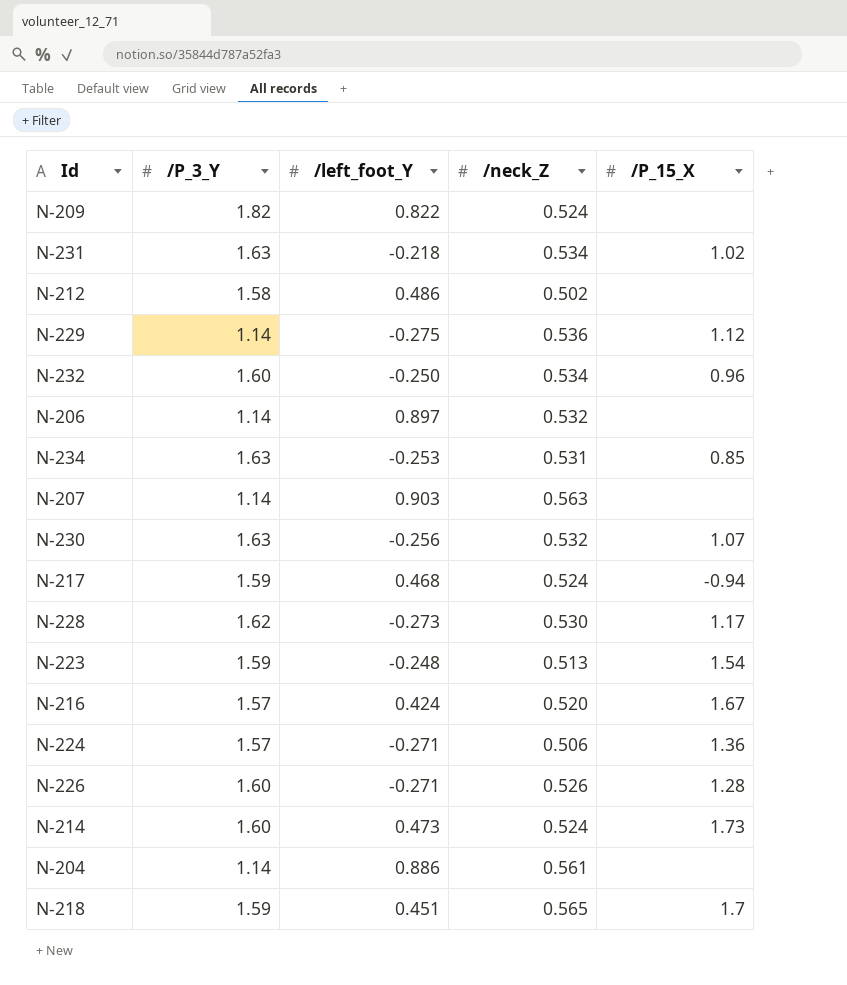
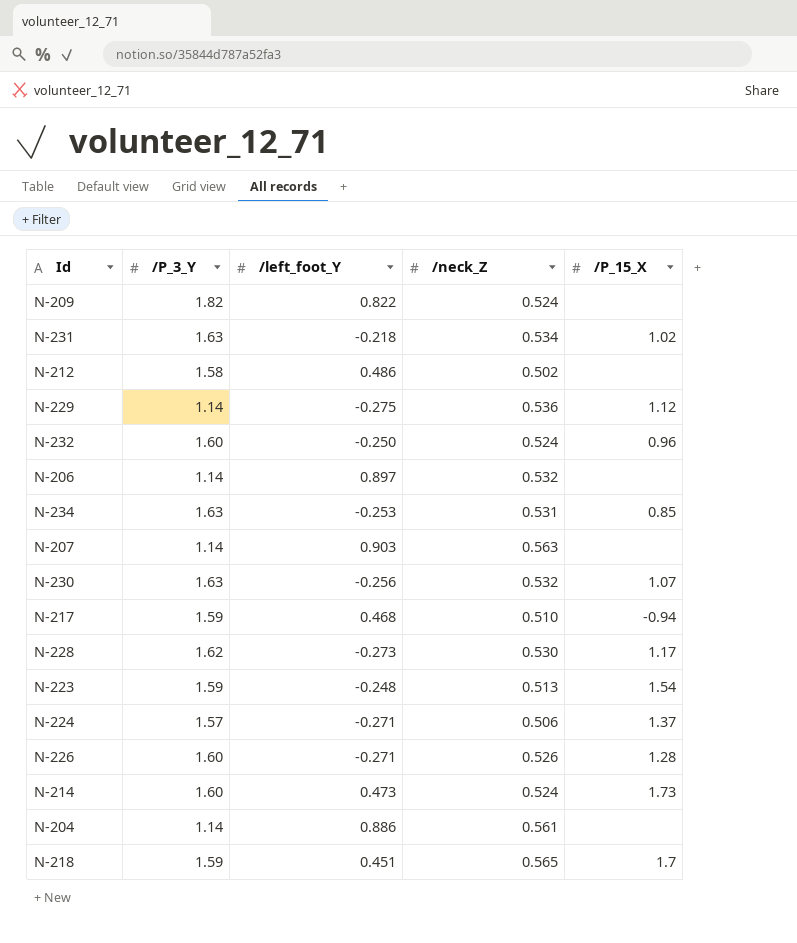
row N-216: 1.57 | 0.424 | 0.520 | 1.67 -> none
N-232 | /neck_Z: 0.534 -> 0.524
N-217 | /neck_Z: 0.524 -> 0.510
N-224 | /P_15_X: 1.36 -> 1.37

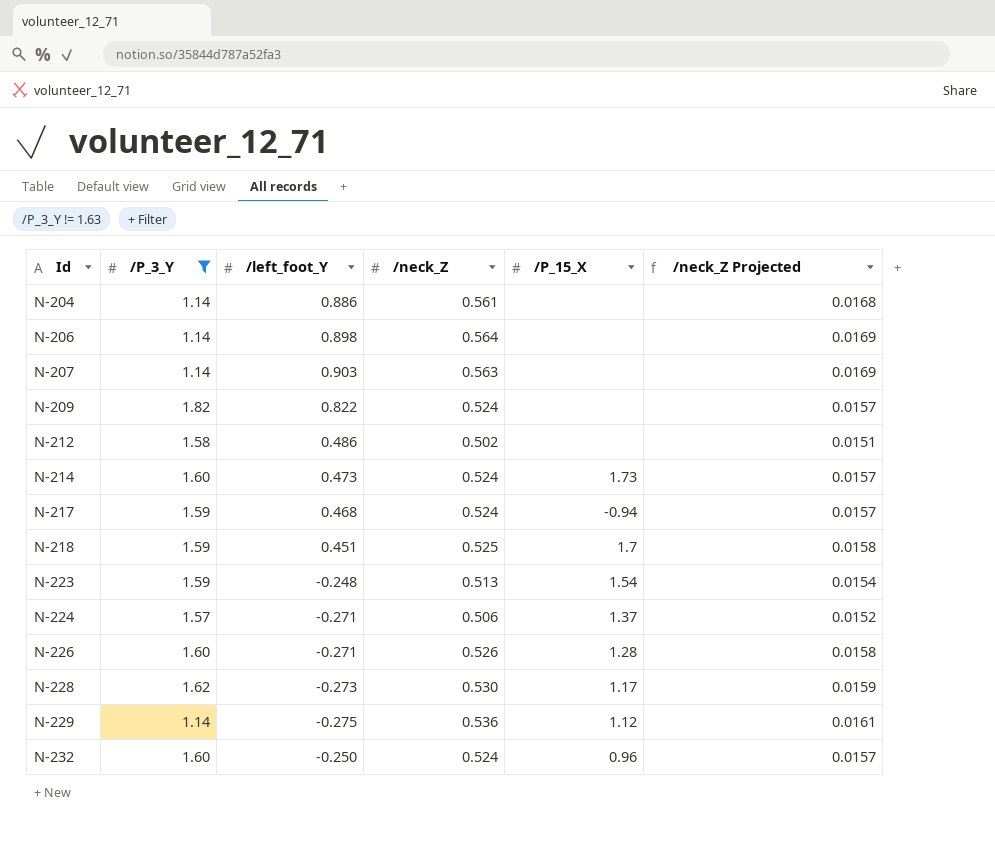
filter: none -> /P_3_Y != 1.63
row order: none -> Id ascending
column /neck_Z Projected | formula: none -> [/neck_Z] * 0.03
N-206 | /left_foot_Y: 0.897 -> 0.898
N-206 | /neck_Z: 0.532 -> 0.564
N-217 | /neck_Z: 0.510 -> 0.524
N-218 | /neck_Z: 0.565 -> 0.525

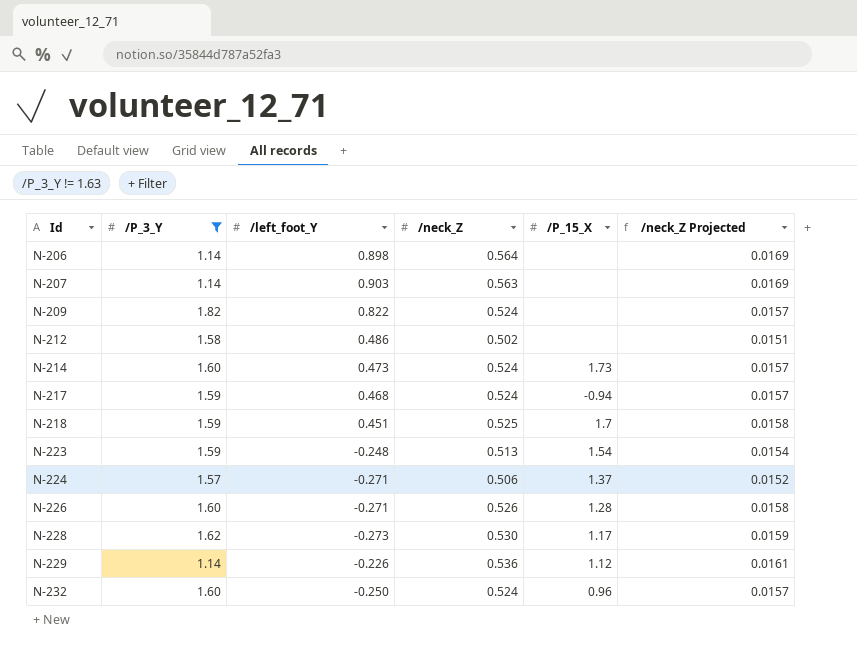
row N-204: 1.14 | 0.886 | 0.561 | none | 0.0168 -> none
N-229 | /left_foot_Y: -0.275 -> -0.226

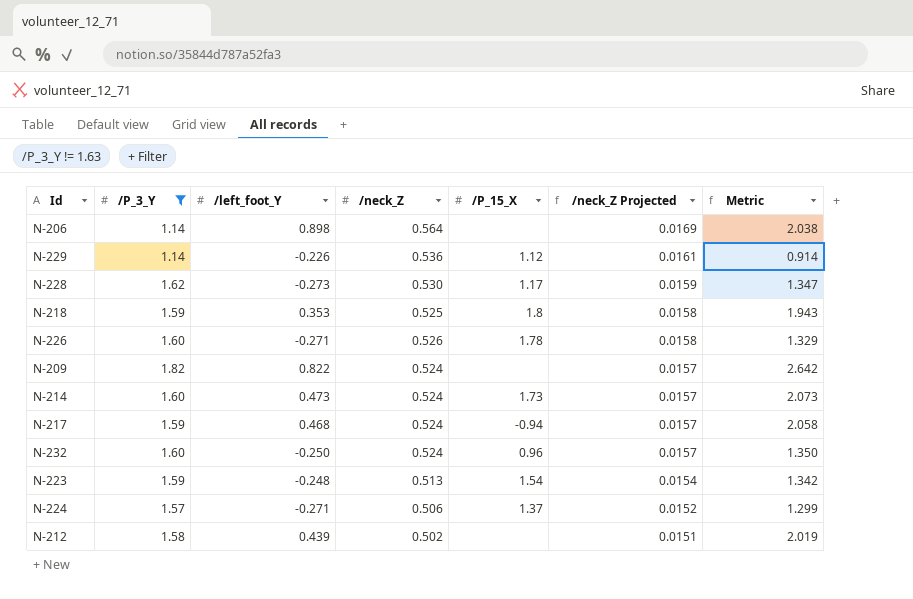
row order: Id ascending -> /neck_Z Projected descending
column Metric | formula: none -> [/P_3_Y] + [/left_foot_Y]
row N-207: 1.14 | 0.903 | 0.563 | none | 0.0169 -> none
N-218 | /left_foot_Y: 0.451 -> 0.353
N-218 | /P_15_X: 1.7 -> 1.8
N-226 | /P_15_X: 1.28 -> 1.78
N-212 | /left_foot_Y: 0.486 -> 0.439

